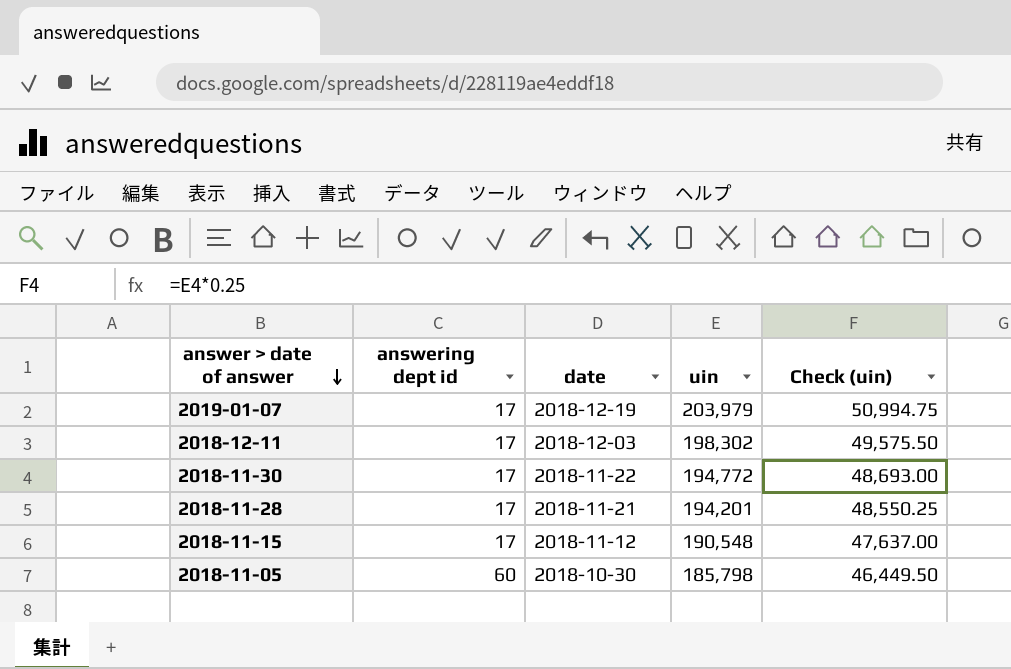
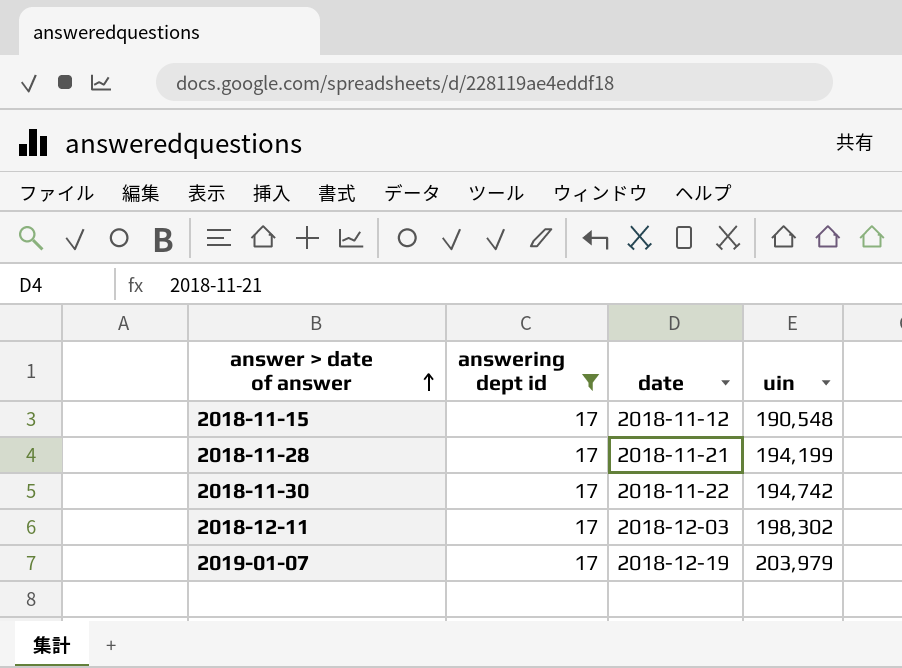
filter: none -> answering dept id = 17
row order: answer > date of answer descending -> answer > date of answer ascending
column Check (uin) | formula: [uin] * 0.25 -> none
2018-11-28 | uin: 194,201 -> 194,199
2018-11-30 | uin: 194,772 -> 194,742

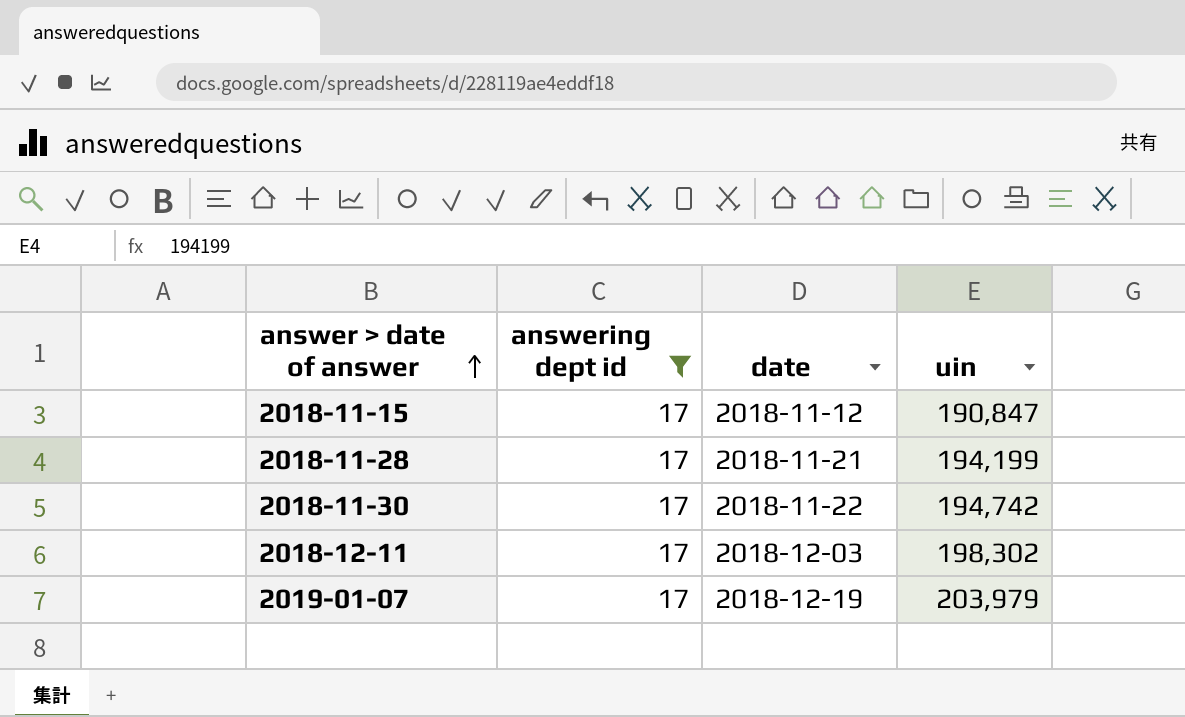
2018-11-15 | uin: 190,548 -> 190,847

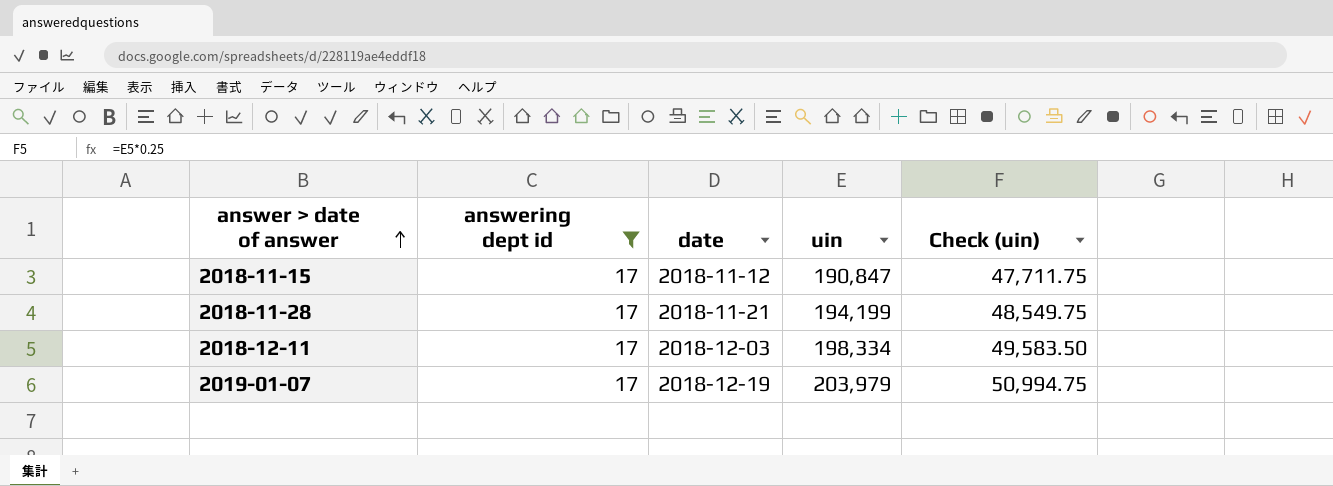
column Check (uin) | formula: none -> [uin] * 0.25
row 2018-11-30: 17 | 2018-11-22 | 194,742 -> none
2018-12-11 | uin: 198,302 -> 198,334

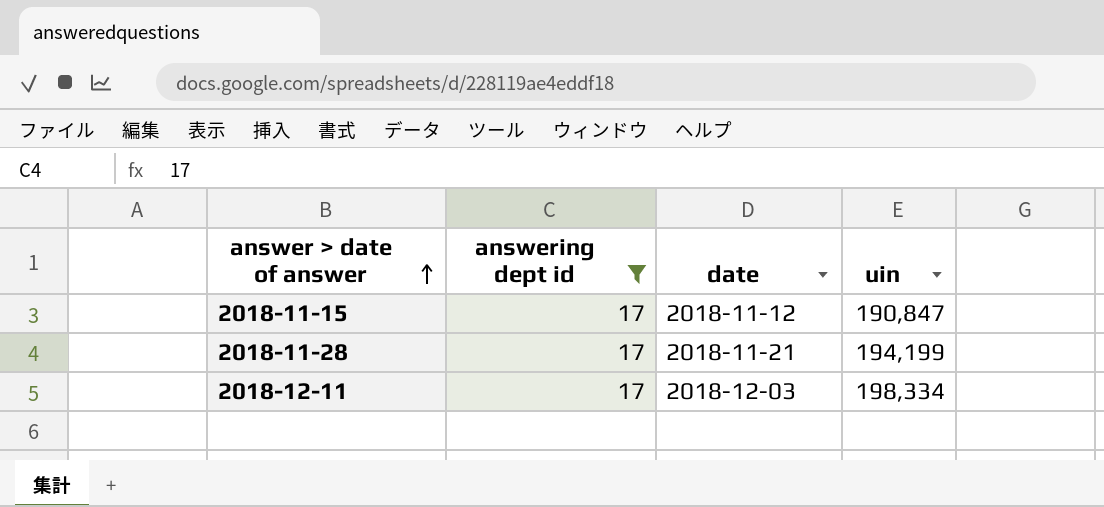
column Check (uin) | formula: [uin] * 0.25 -> none
row 2019-01-07: 17 | 2018-12-19 | 203,979 | 50,994.75 -> none

